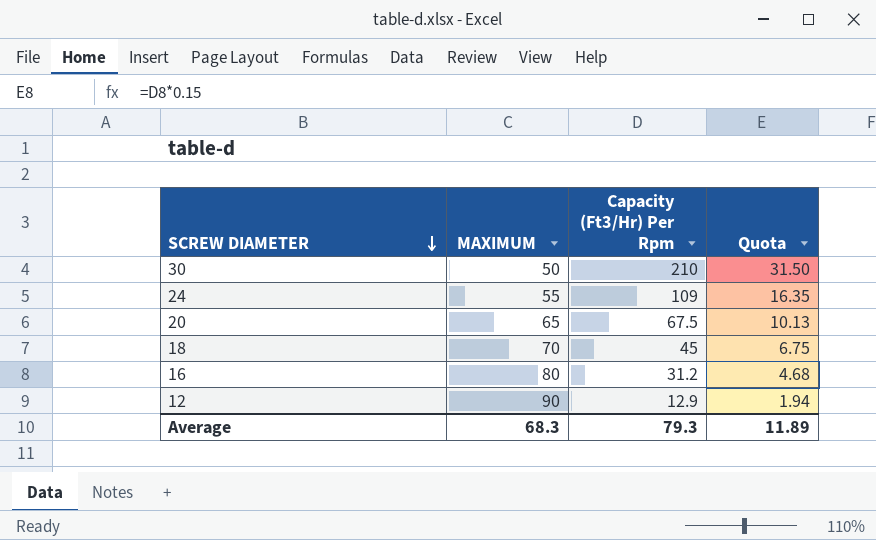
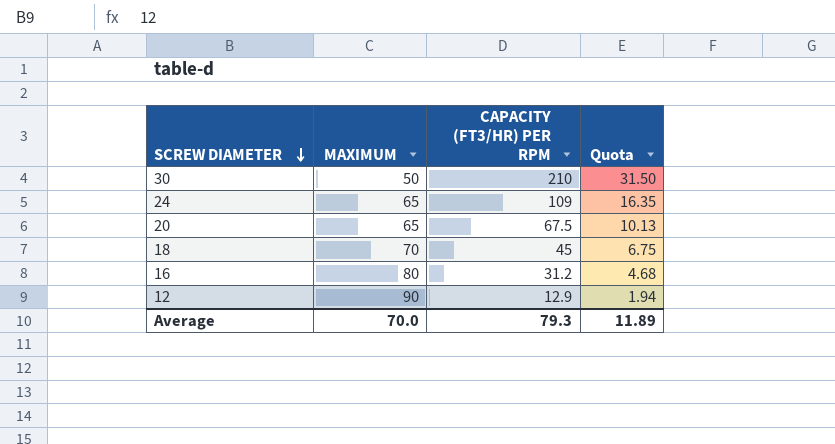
column name: Capacity (Ft3/Hr) Per Rpm -> CAPACITY (FT3/HR) PER RPM
24 | MAXIMUM: 55 -> 65
Average | MAXIMUM: 68.3 -> 70.0

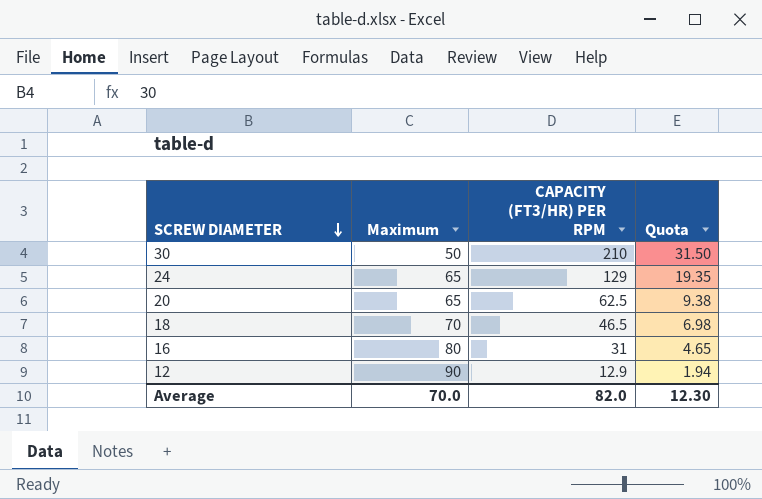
column name: MAXIMUM -> Maximum
24 | CAPACITY (FT3/HR) PER RPM: 109 -> 129
24 | Quota: 16.35 -> 19.35
20 | CAPACITY (FT3/HR) PER RPM: 67.5 -> 62.5
20 | Quota: 10.13 -> 9.38
18 | CAPACITY (FT3/HR) PER RPM: 45 -> 46.5
18 | Quota: 6.75 -> 6.98
16 | CAPACITY (FT3/HR) PER RPM: 31.2 -> 31
16 | Quota: 4.68 -> 4.65
Average | CAPACITY (FT3/HR) PER RPM: 79.3 -> 82.0
Average | Quota: 11.89 -> 12.30

